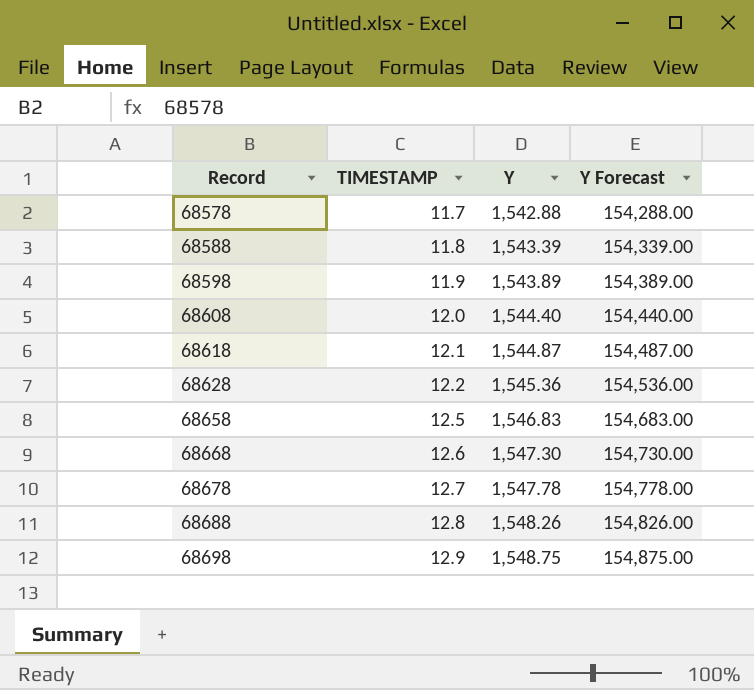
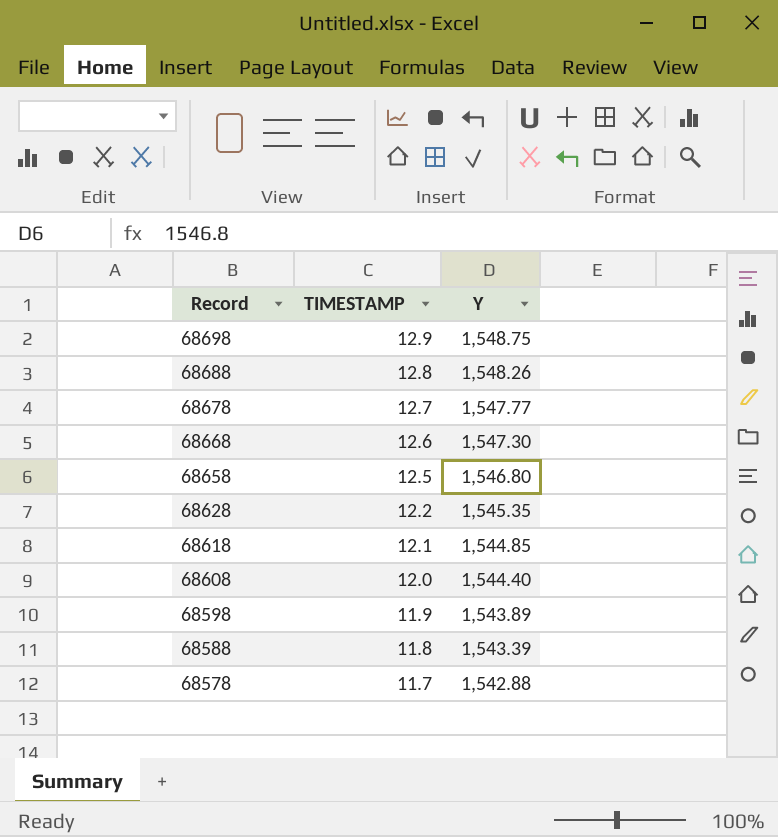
row order: Record ascending -> Record descending
column Y Forecast | formula: [Y] * 100 -> none
68678 | Y: 1,547.78 -> 1,547.77
68658 | Y: 1,546.83 -> 1,546.80
68628 | Y: 1,545.36 -> 1,545.35
68618 | Y: 1,544.87 -> 1,544.85

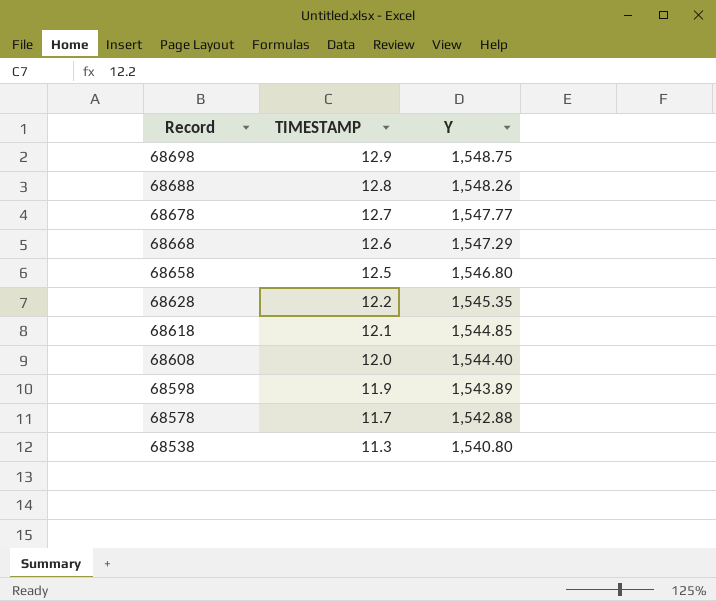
row 68588: 11.8 | 1,543.39 -> none
68668 | Y: 1,547.30 -> 1,547.29
row 68538: none -> 11.3 | 1,540.80

